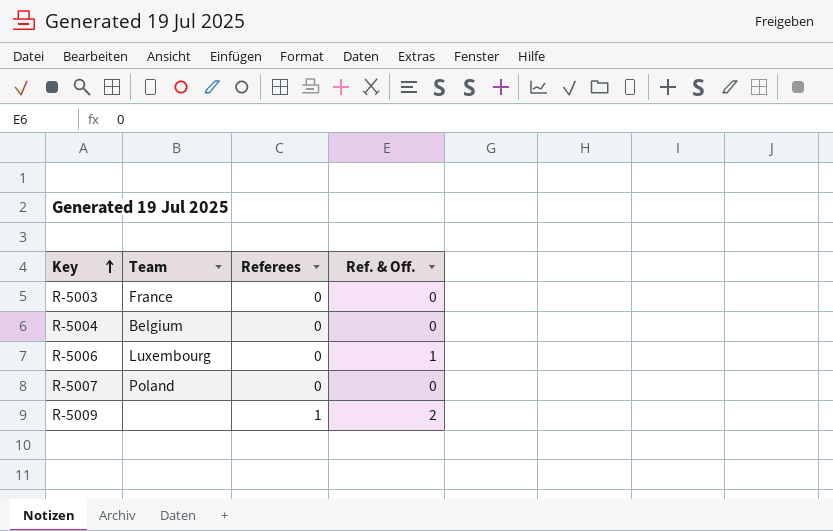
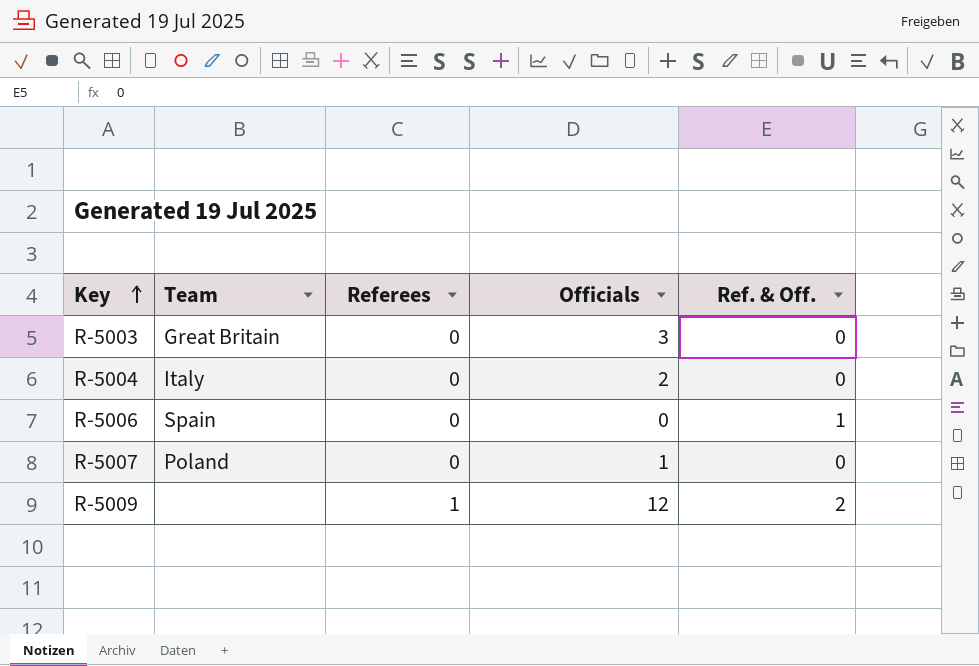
column Officials | position: none -> 4
R-5003 | Team: France -> Great Britain
R-5004 | Team: Belgium -> Italy
R-5006 | Team: Luxembourg -> Spain

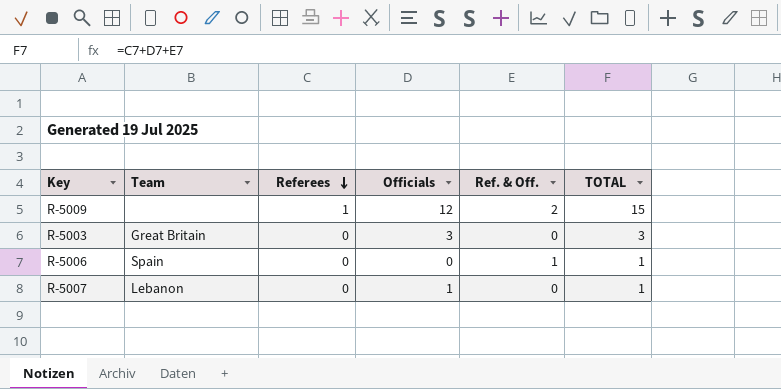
row order: Key ascending -> Referees descending
column TOTAL | formula: none -> [Referees] + [Officials] + [Ref. & Off.]
row R-5004: Italy | 0 | 2 | 0 -> none
R-5007 | Team: Poland -> Lebanon

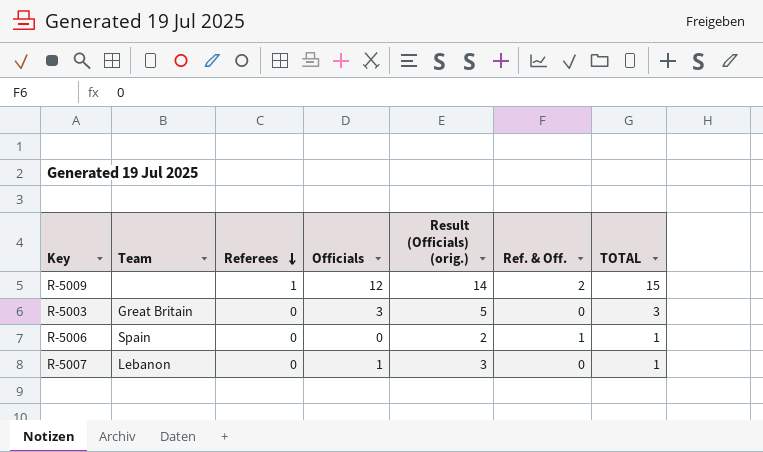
column Result (Officials) (orig.) | formula: none -> [Officials] + 2

